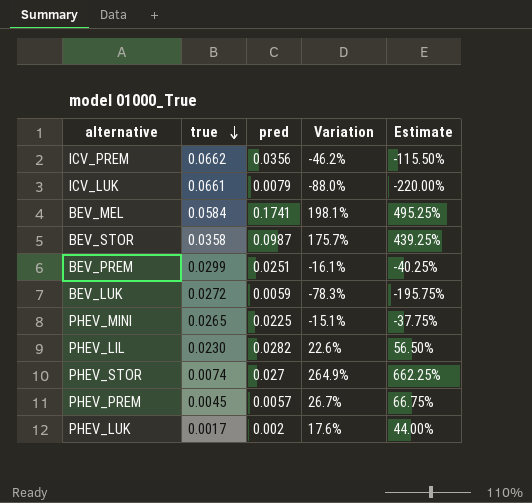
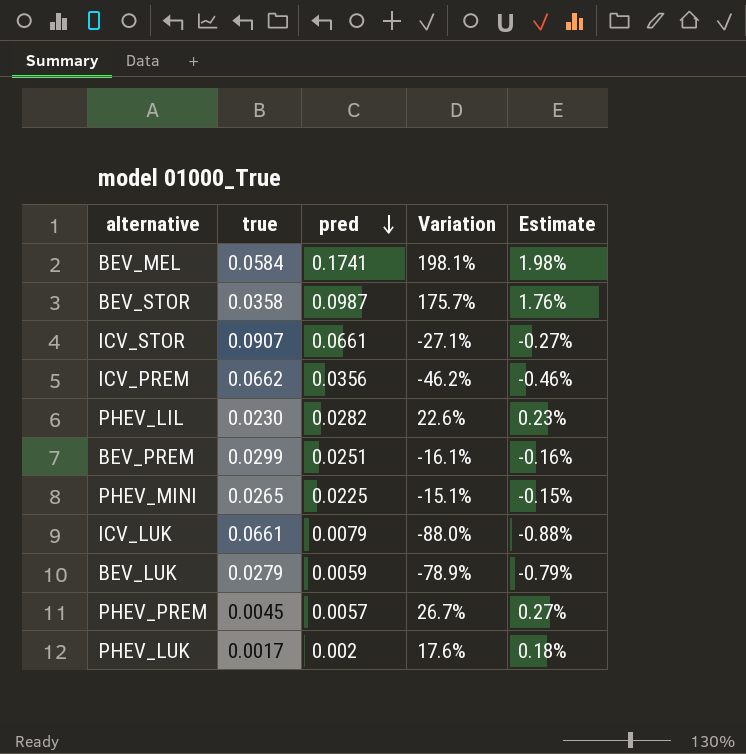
row order: true descending -> pred descending
column Estimate | formula: [Variation] * 2.5 -> [Variation] * 0.01
row PHEV_STOR: 0.0074 | 0.027 | 264.9% | 662.25% -> none
row ICV_STOR: none -> 0.0907 | 0.0661 | -27.1% | -0.27%
BEV_LUK | true: 0.0272 -> 0.0279
BEV_LUK | Variation: -78.3% -> -78.9%

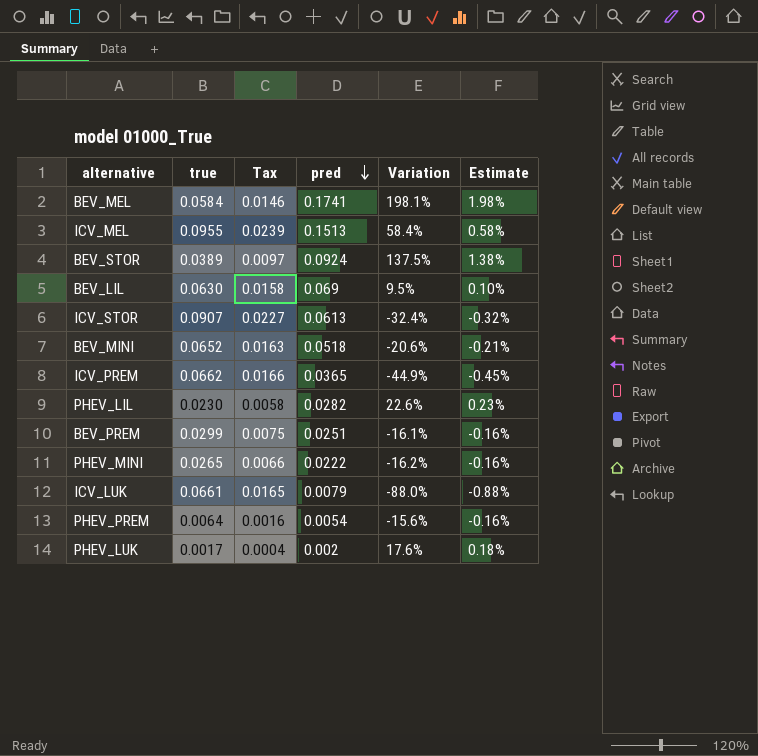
column Tax | formula: none -> [true] * 0.25
row BEV_LUK: 0.0279 | 0.0059 | -78.9% | -0.79% -> none
row ICV_MEL: none -> 0.0955 | 0.0239 | 0.1513 | 58.4% | 0.58%
BEV_STOR | true: 0.0358 -> 0.0389
BEV_STOR | pred: 0.0987 -> 0.0924
BEV_STOR | Variation: 175.7% -> 137.5%
BEV_STOR | Estimate: 1.76% -> 1.38%
row BEV_LIL: none -> 0.0630 | 0.0158 | 0.069 | 9.5% | 0.10%
ICV_STOR | pred: 0.0661 -> 0.0613
ICV_STOR | Variation: -27.1% -> -32.4%
ICV_STOR | Estimate: -0.27% -> -0.32%
row BEV_MINI: none -> 0.0652 | 0.0163 | 0.0518 | -20.6% | -0.21%
ICV_PREM | pred: 0.0356 -> 0.0365
ICV_PREM | Variation: -46.2% -> -44.9%
ICV_PREM | Estimate: -0.46% -> -0.45%
PHEV_MINI | pred: 0.0225 -> 0.0222
PHEV_MINI | Variation: -15.1% -> -16.2%
PHEV_MINI | Estimate: -0.15% -> -0.16%
PHEV_PREM | true: 0.0045 -> 0.0064
PHEV_PREM | pred: 0.0057 -> 0.0054
PHEV_PREM | Variation: 26.7% -> -15.6%
PHEV_PREM | Estimate: 0.27% -> -0.16%

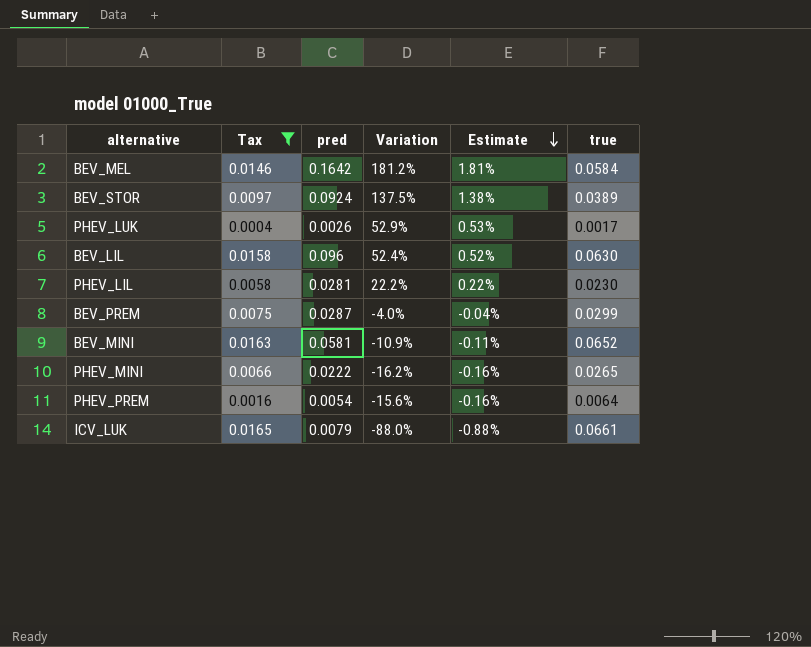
filter: none -> Tax <= 0.0165
row order: pred descending -> Estimate descending
column true | position: 2 -> 6
BEV_MEL | pred: 0.1741 -> 0.1642
BEV_MEL | Variation: 198.1% -> 181.2%
BEV_MEL | Estimate: 1.98% -> 1.81%
PHEV_LUK | pred: 0.002 -> 0.0026
PHEV_LUK | Variation: 17.6% -> 52.9%
PHEV_LUK | Estimate: 0.18% -> 0.53%
BEV_LIL | pred: 0.069 -> 0.096
BEV_LIL | Variation: 9.5% -> 52.4%
BEV_LIL | Estimate: 0.10% -> 0.52%
PHEV_LIL | pred: 0.0282 -> 0.0281
PHEV_LIL | Variation: 22.6% -> 22.2%
PHEV_LIL | Estimate: 0.23% -> 0.22%
BEV_PREM | pred: 0.0251 -> 0.0287
BEV_PREM | Variation: -16.1% -> -4.0%
BEV_PREM | Estimate: -0.16% -> -0.04%
BEV_MINI | pred: 0.0518 -> 0.0581
BEV_MINI | Variation: -20.6% -> -10.9%
BEV_MINI | Estimate: -0.21% -> -0.11%

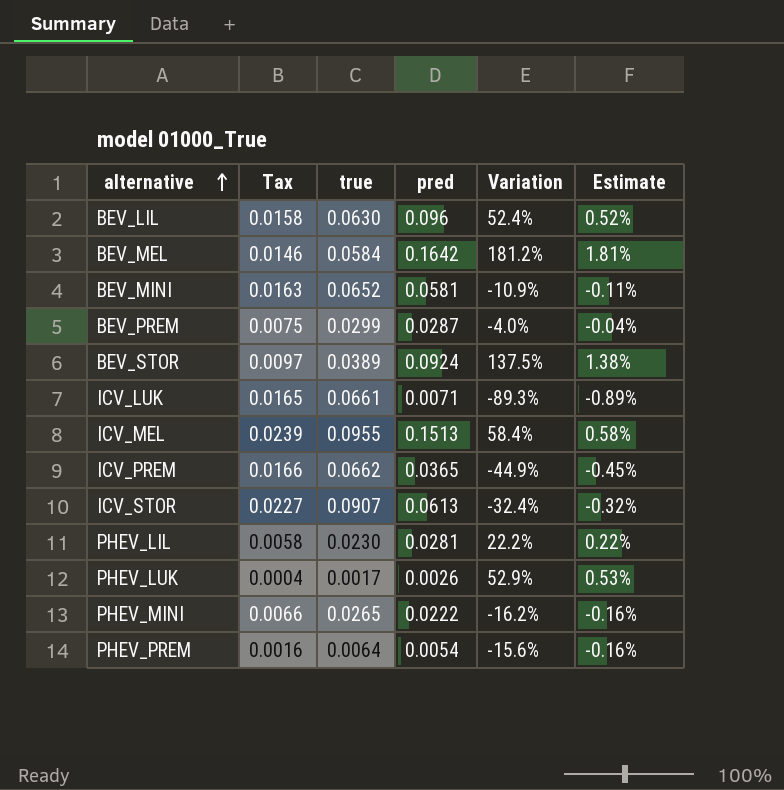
filter: Tax <= 0.0165 -> none
row order: Estimate descending -> alternative ascending
column true | position: 6 -> 3
ICV_LUK | pred: 0.0079 -> 0.0071
ICV_LUK | Variation: -88.0% -> -89.3%
ICV_LUK | Estimate: -0.88% -> -0.89%

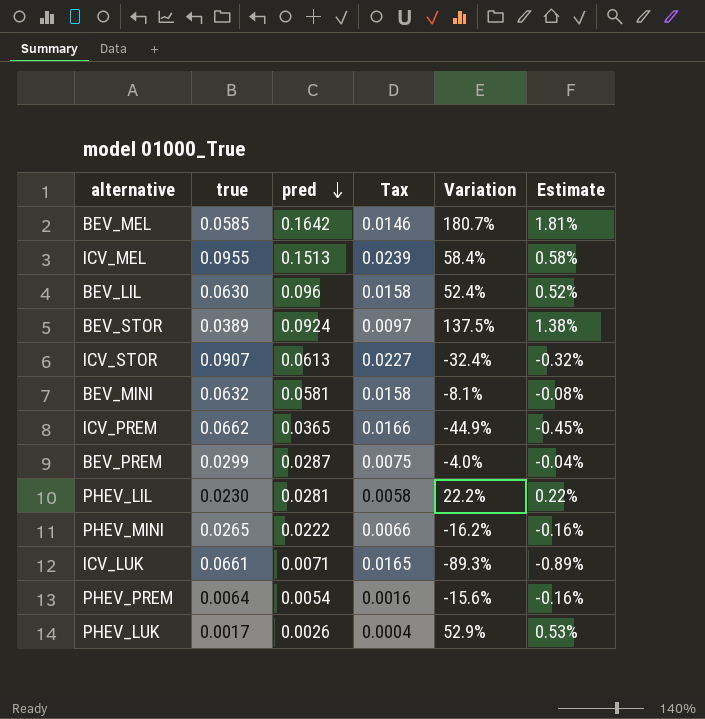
row order: alternative ascending -> pred descending
column Tax | position: 2 -> 4
BEV_MEL | true: 0.0584 -> 0.0585
BEV_MEL | Variation: 181.2% -> 180.7%
BEV_MINI | true: 0.0652 -> 0.0632
BEV_MINI | Tax: 0.0163 -> 0.0158
BEV_MINI | Variation: -10.9% -> -8.1%
BEV_MINI | Estimate: -0.11% -> -0.08%

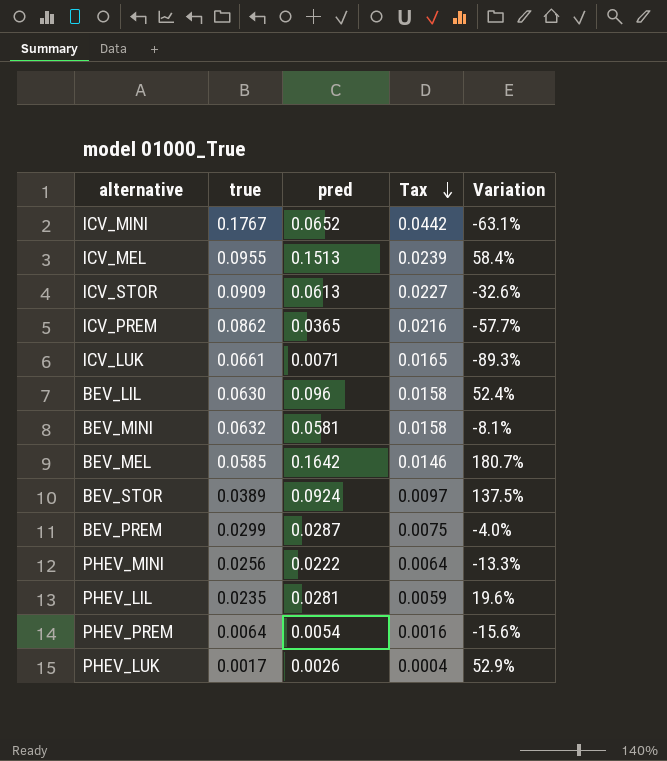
row order: pred descending -> Tax descending
column Estimate | formula: [Variation] * 0.01 -> none
row ICV_MINI: none -> 0.1767 | 0.0652 | 0.0442 | -63.1%
ICV_STOR | true: 0.0907 -> 0.0909
ICV_STOR | Variation: -32.4% -> -32.6%
ICV_PREM | true: 0.0662 -> 0.0862
ICV_PREM | Tax: 0.0166 -> 0.0216
ICV_PREM | Variation: -44.9% -> -57.7%
PHEV_MINI | true: 0.0265 -> 0.0256
PHEV_MINI | Tax: 0.0066 -> 0.0064
PHEV_MINI | Variation: -16.2% -> -13.3%
PHEV_LIL | true: 0.0230 -> 0.0235
PHEV_LIL | Tax: 0.0058 -> 0.0059
PHEV_LIL | Variation: 22.2% -> 19.6%

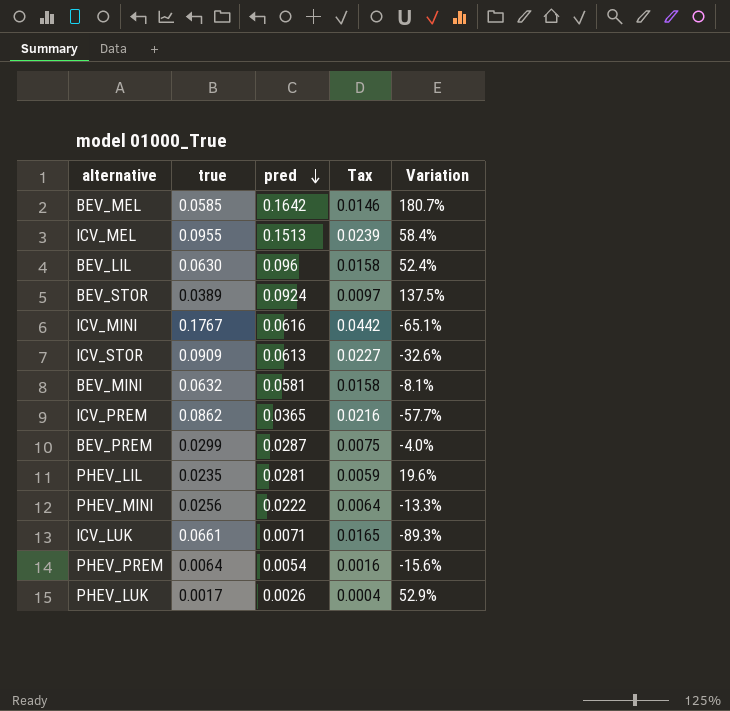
row order: Tax descending -> pred descending
ICV_MINI | pred: 0.0652 -> 0.0616
ICV_MINI | Variation: -63.1% -> -65.1%

